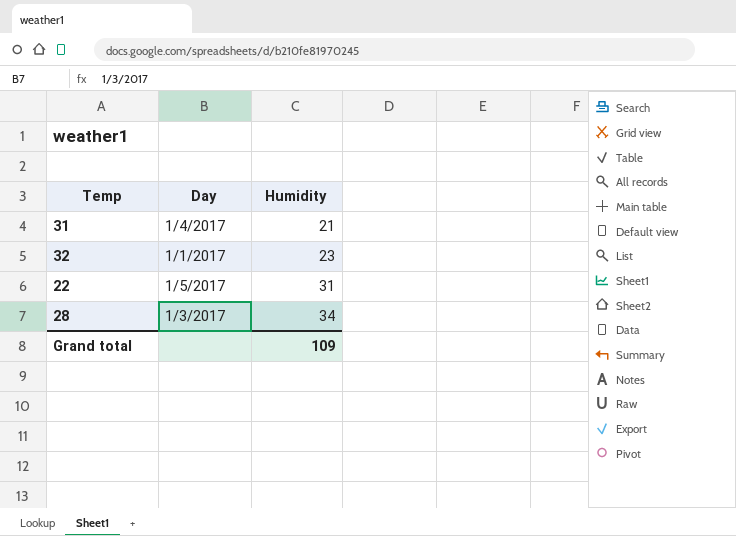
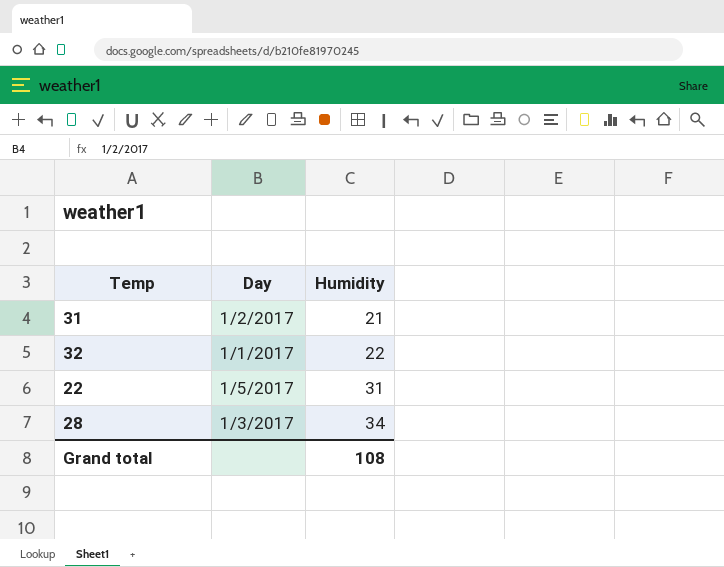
31 | Day: 1/4/2017 -> 1/2/2017
32 | Humidity: 23 -> 22
Grand total | Humidity: 109 -> 108

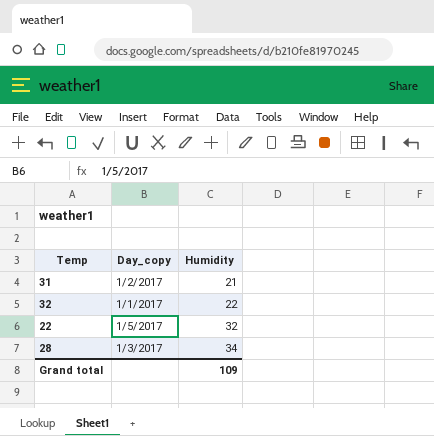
column name: Day -> Day_copy
22 | Humidity: 31 -> 32
Grand total | Humidity: 108 -> 109

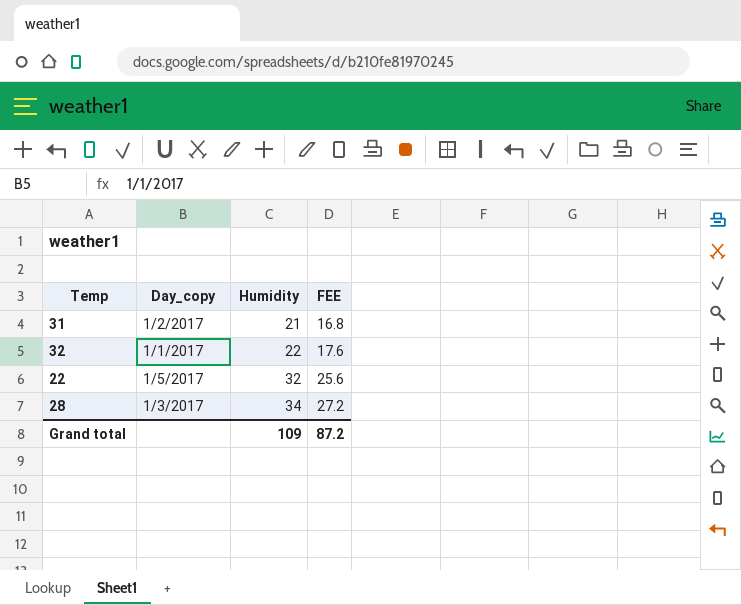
column FEE | formula: none -> [Humidity] * 0.8

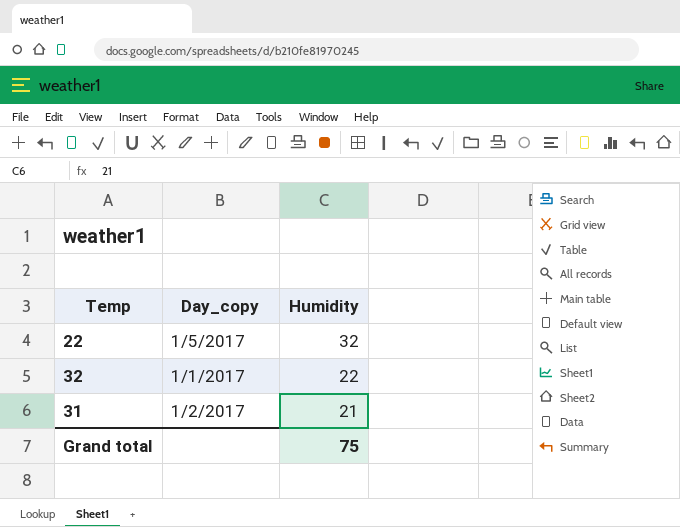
row order: Humidity ascending -> Humidity descending
column FEE | formula: [Humidity] * 0.8 -> none
row 28: 1/3/2017 | 34 | 27.2 -> none
Grand total | Humidity: 109 -> 75

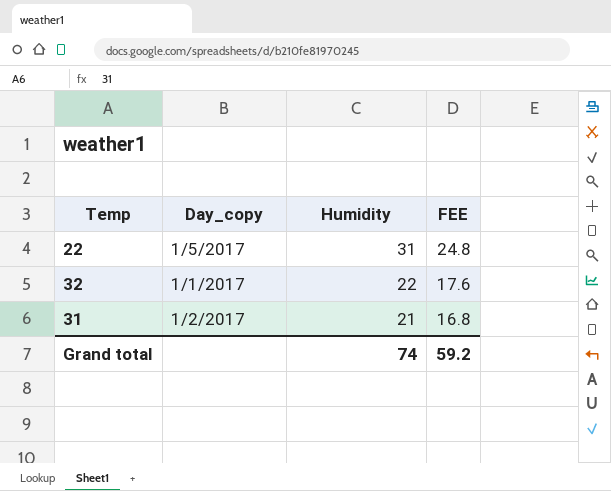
column FEE | formula: none -> [Humidity] * 0.8
22 | Humidity: 32 -> 31
Grand total | Humidity: 75 -> 74

